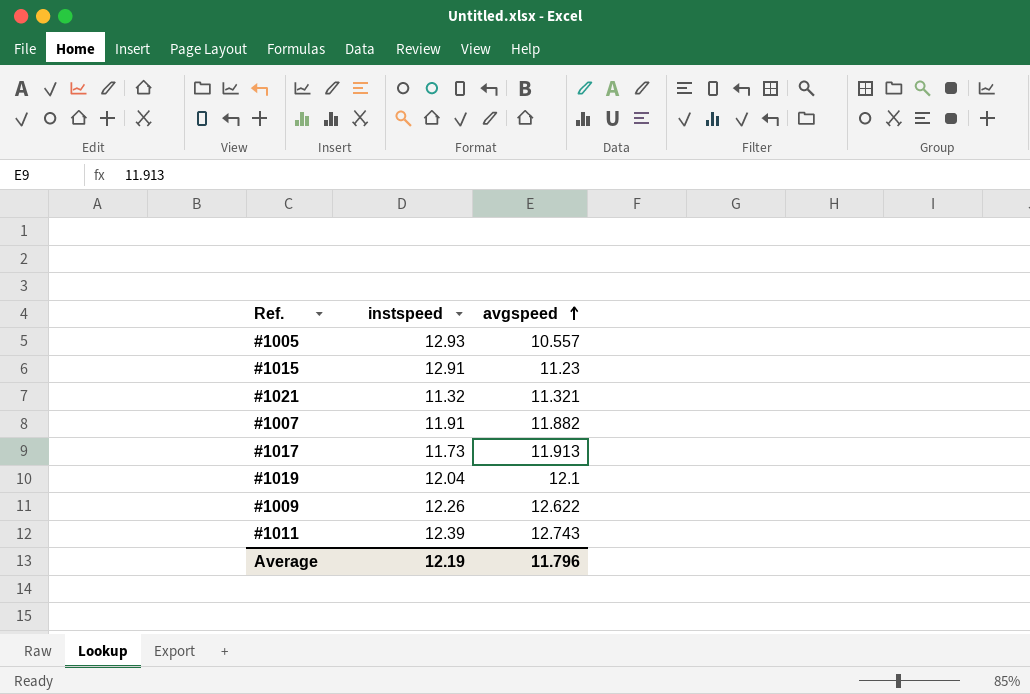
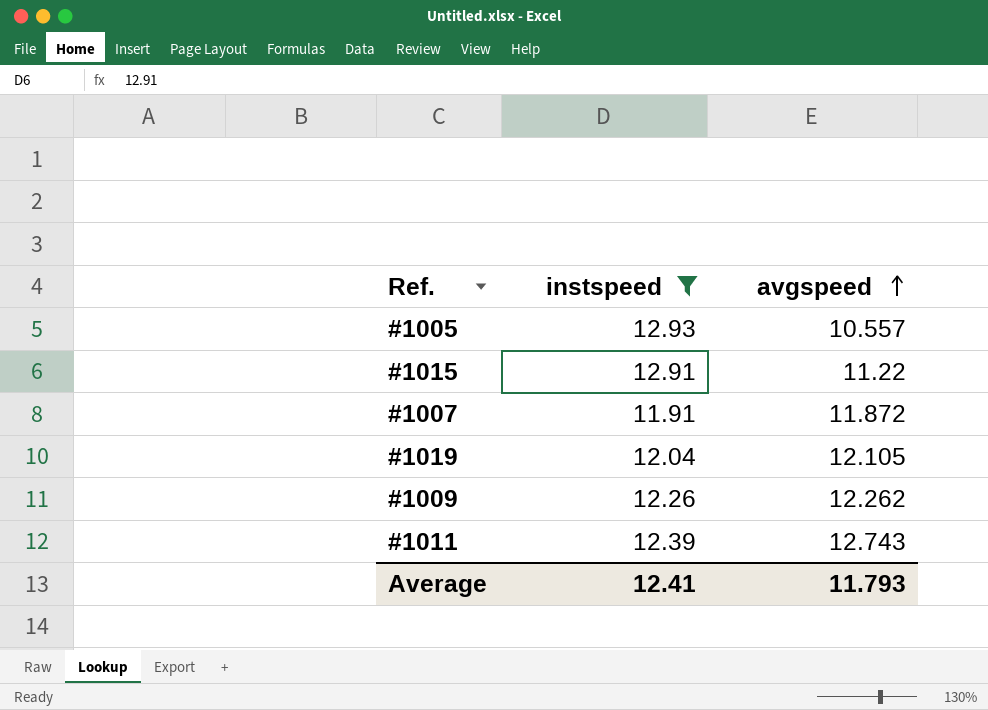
filter: none -> instspeed >= 11.91
#1015 | avgspeed: 11.23 -> 11.22
#1007 | avgspeed: 11.882 -> 11.872
#1019 | avgspeed: 12.1 -> 12.105
#1009 | avgspeed: 12.622 -> 12.262
Average | instspeed: 12.19 -> 12.41
Average | avgspeed: 11.796 -> 11.793

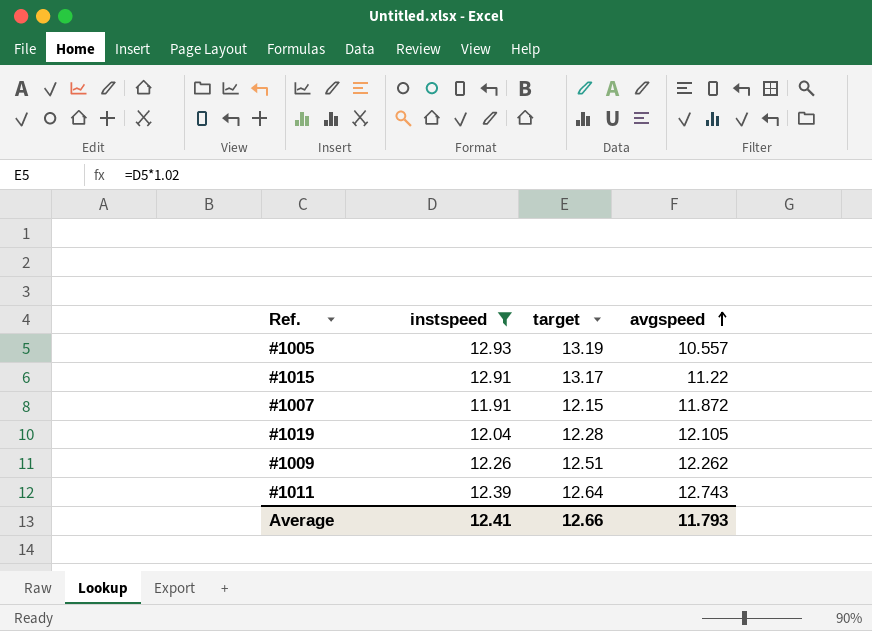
column target | formula: none -> [instspeed] * 1.02

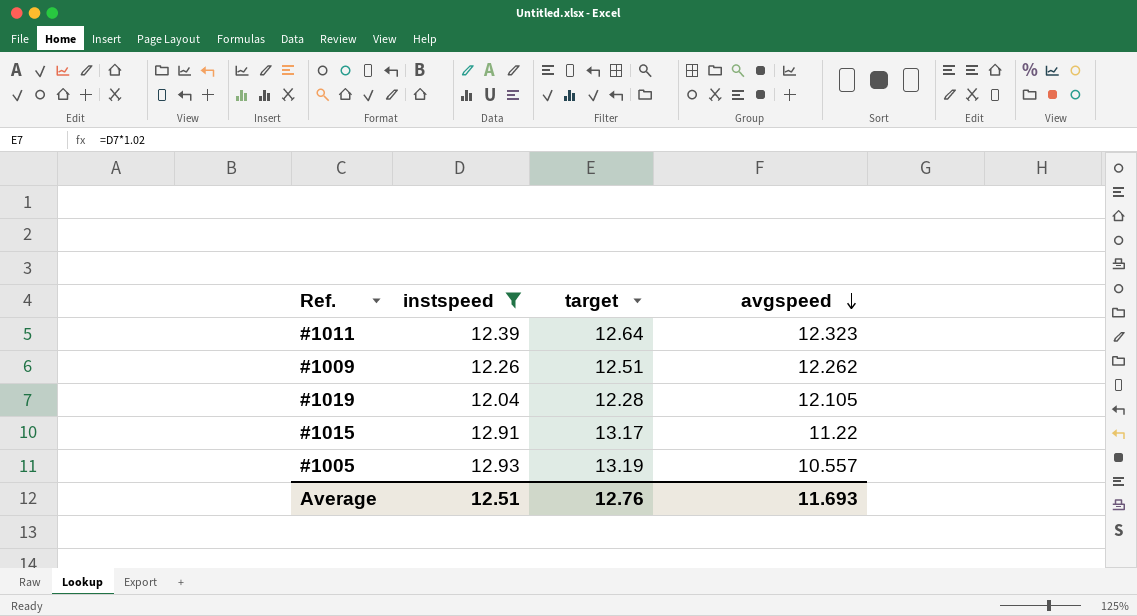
row order: avgspeed ascending -> avgspeed descending
row #1007: 11.91 | 12.15 | 11.872 -> none
#1011 | avgspeed: 12.743 -> 12.323
Average | instspeed: 12.41 -> 12.51
Average | target: 12.66 -> 12.76
Average | avgspeed: 11.793 -> 11.693

